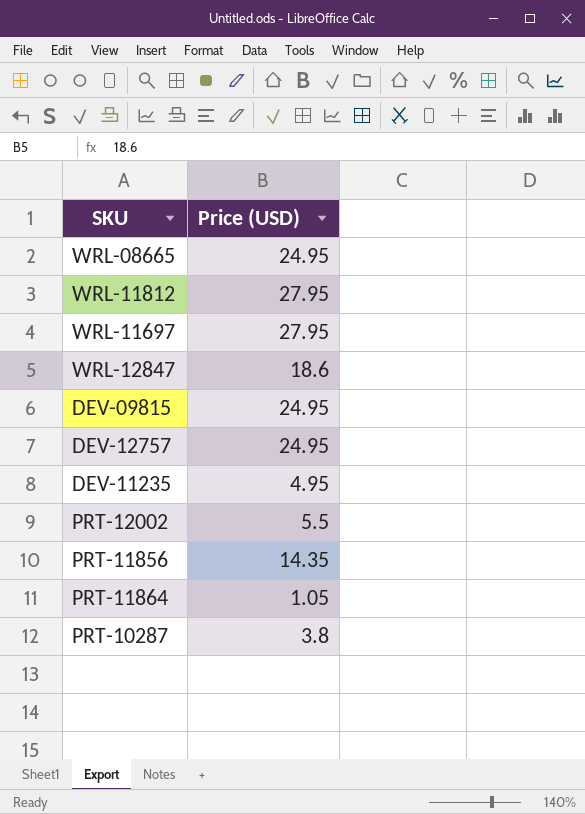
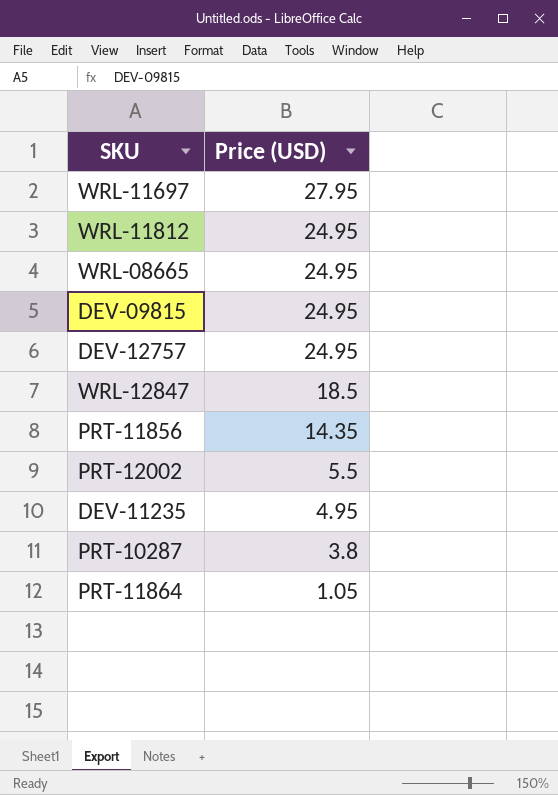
row order: none -> Price (USD) descending
WRL-11812 | Price (USD): 27.95 -> 24.95
WRL-12847 | Price (USD): 18.6 -> 18.5

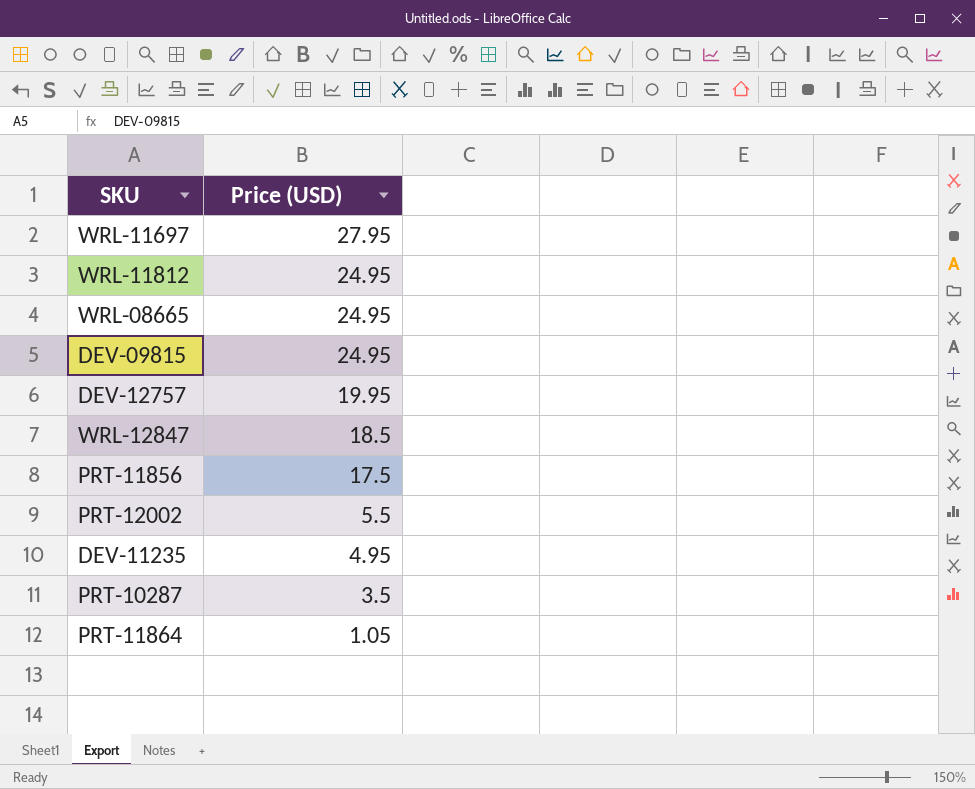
DEV-12757 | Price (USD): 24.95 -> 19.95
PRT-11856 | Price (USD): 14.35 -> 17.5
PRT-10287 | Price (USD): 3.8 -> 3.5

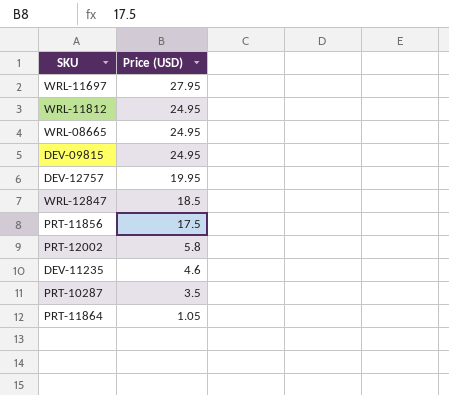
PRT-12002 | Price (USD): 5.5 -> 5.8
DEV-11235 | Price (USD): 4.95 -> 4.6

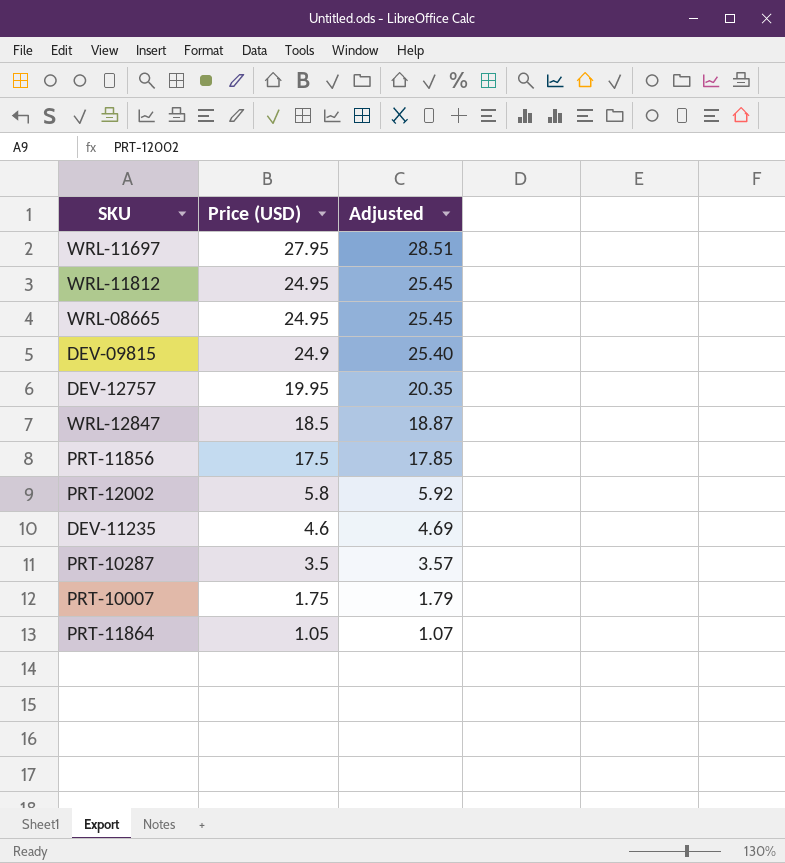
column Adjusted | formula: none -> [Price (USD)] * 1.02
DEV-09815 | Price (USD): 24.95 -> 24.9
row PRT-10007: none -> 1.75 | 1.79

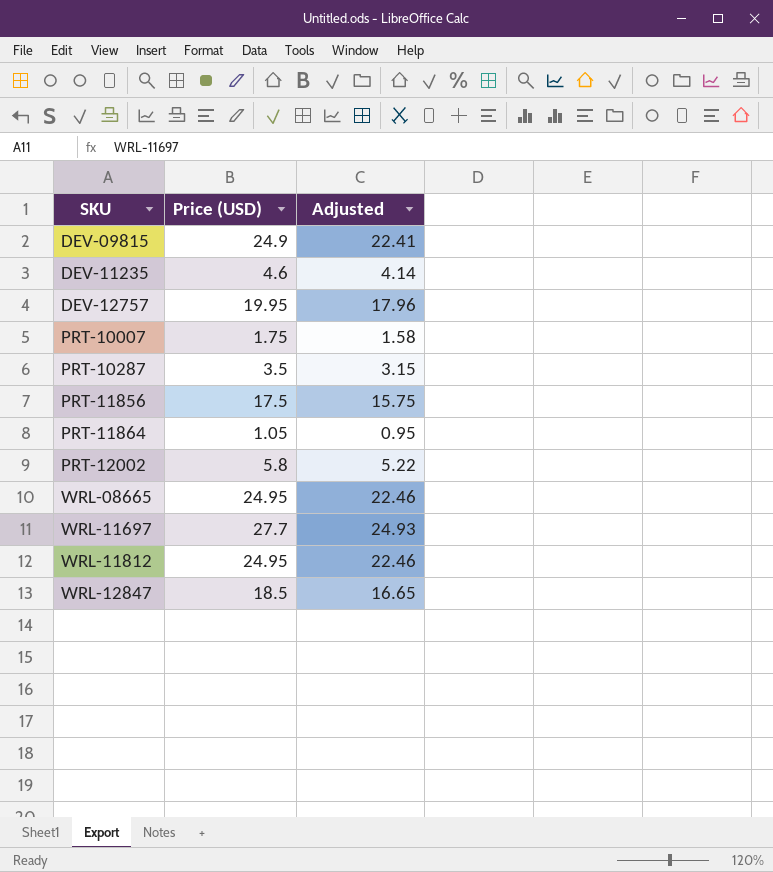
row order: Price (USD) descending -> SKU ascending
column Adjusted | formula: [Price (USD)] * 1.02 -> [Price (USD)] * 0.9
WRL-11697 | Price (USD): 27.95 -> 27.7

